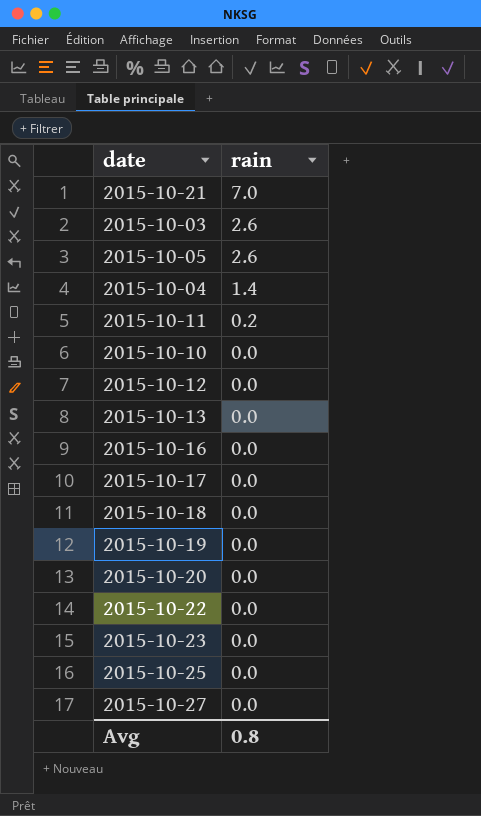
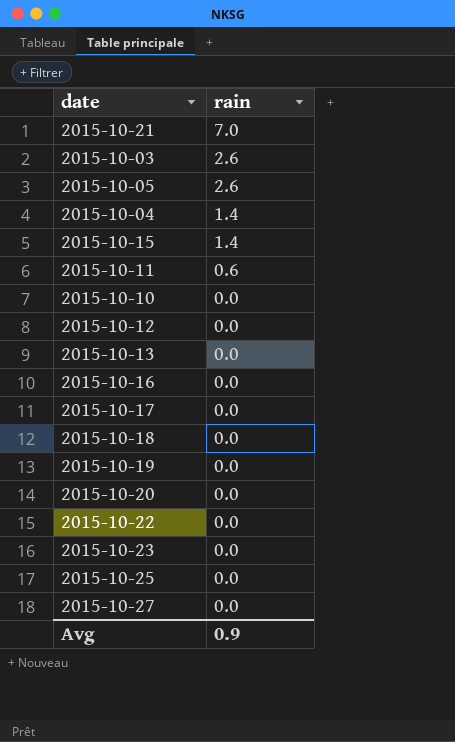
row 2015-10-15: none -> 1.4
2015-10-11 | rain: 0.2 -> 0.6
Avg | rain: 0.8 -> 0.9

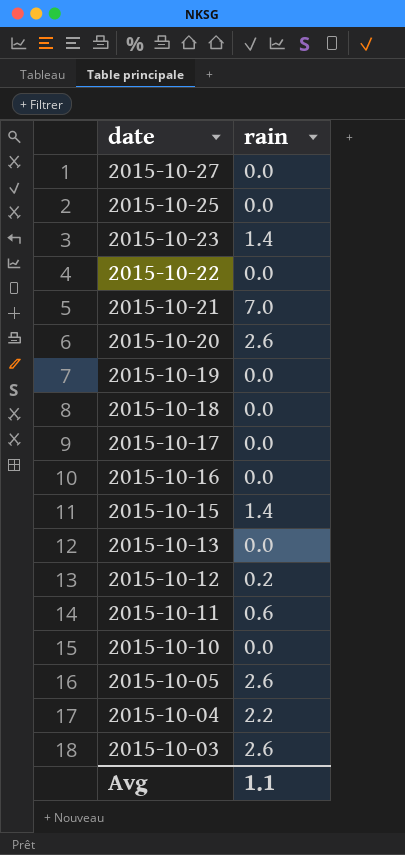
row order: rain descending -> date descending
2015-10-23 | rain: 0.0 -> 1.4
2015-10-20 | rain: 0.0 -> 2.6
2015-10-12 | rain: 0.0 -> 0.2
2015-10-04 | rain: 1.4 -> 2.2
Avg | rain: 0.9 -> 1.1

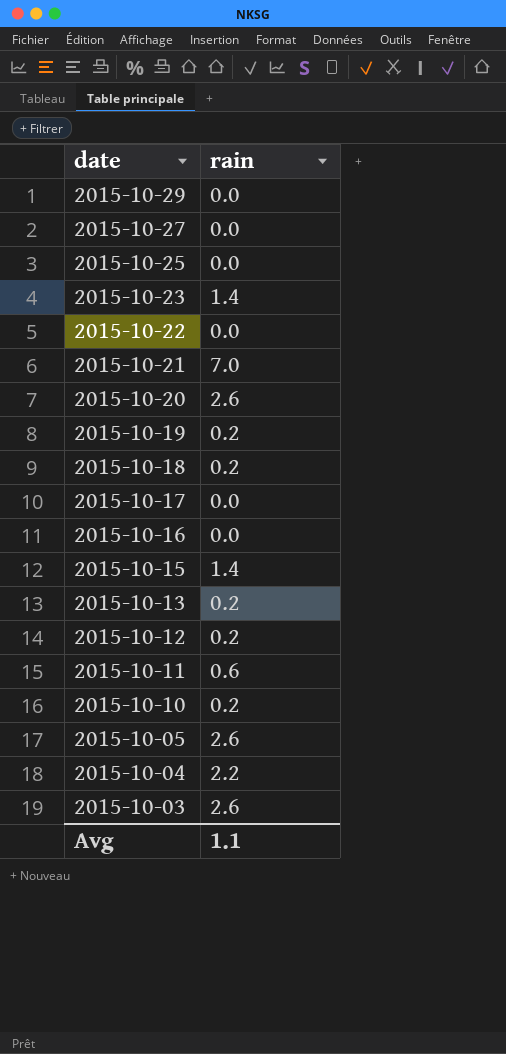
row 2015-10-29: none -> 0.0
2015-10-19 | rain: 0.0 -> 0.2
2015-10-18 | rain: 0.0 -> 0.2
2015-10-13 | rain: 0.0 -> 0.2
2015-10-10 | rain: 0.0 -> 0.2

